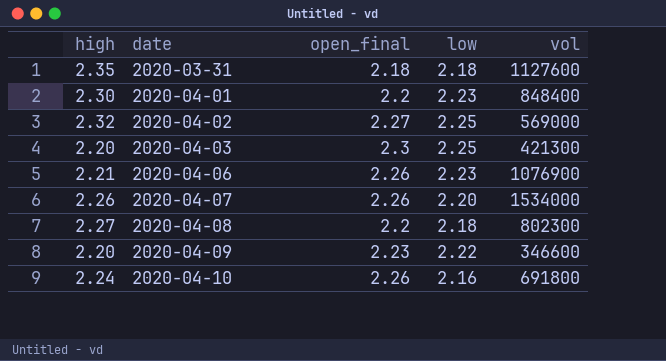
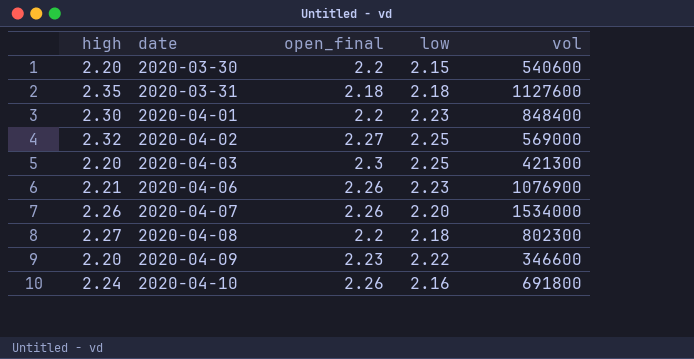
row 2020-03-30: none -> 2.20 | 2.2 | 2.15 | 540600

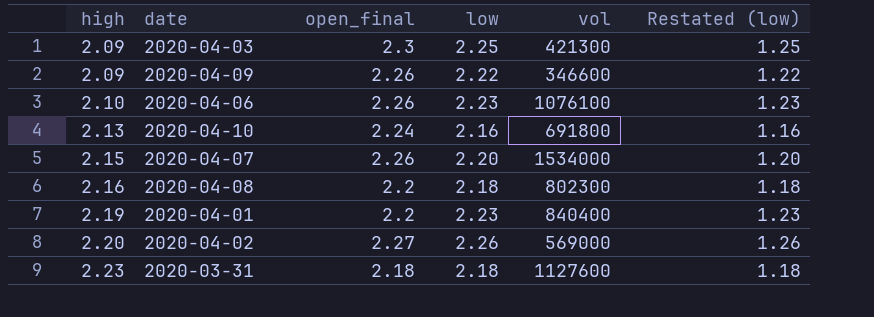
row order: date ascending -> high ascending
column Restated (low) | formula: none -> [low] - 1
row 2020-03-30: 2.20 | 2.2 | 2.15 | 540600 -> none
2020-04-03 | high: 2.20 -> 2.09
2020-04-09 | high: 2.20 -> 2.09
2020-04-09 | open_final: 2.23 -> 2.26
2020-04-06 | high: 2.21 -> 2.10
2020-04-06 | vol: 1076900 -> 1076100
2020-04-10 | high: 2.24 -> 2.13
2020-04-10 | open_final: 2.26 -> 2.24
2020-04-07 | high: 2.26 -> 2.15
2020-04-08 | high: 2.27 -> 2.16
2020-04-01 | high: 2.30 -> 2.19
2020-04-01 | vol: 848400 -> 840400
2020-04-02 | high: 2.32 -> 2.20
2020-04-02 | low: 2.25 -> 2.26
2020-03-31 | high: 2.35 -> 2.23

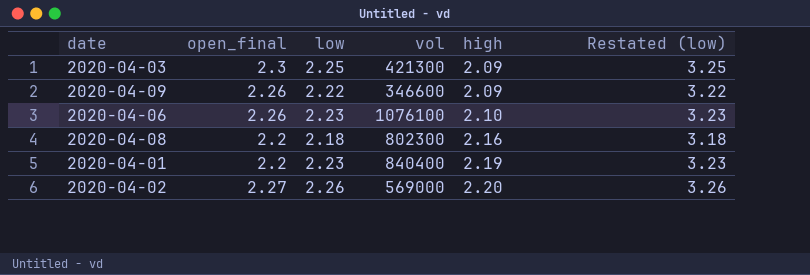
column high | position: 1 -> 5
column Restated (low) | formula: [low] - 1 -> [low] + 1
row 2020-04-10: 2.13 | 2.24 | 2.16 | 691800 | 1.16 -> none
row 2020-04-07: 2.15 | 2.26 | 2.20 | 1534000 | 1.20 -> none
row 2020-03-31: 2.23 | 2.18 | 2.18 | 1127600 | 1.18 -> none

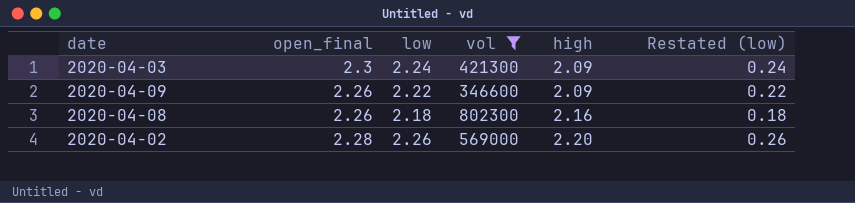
filter: none -> vol <= 802300
column Restated (low) | formula: [low] + 1 -> [low] - 2
2020-04-03 | low: 2.25 -> 2.24
2020-04-08 | open_final: 2.2 -> 2.26
2020-04-02 | open_final: 2.27 -> 2.28

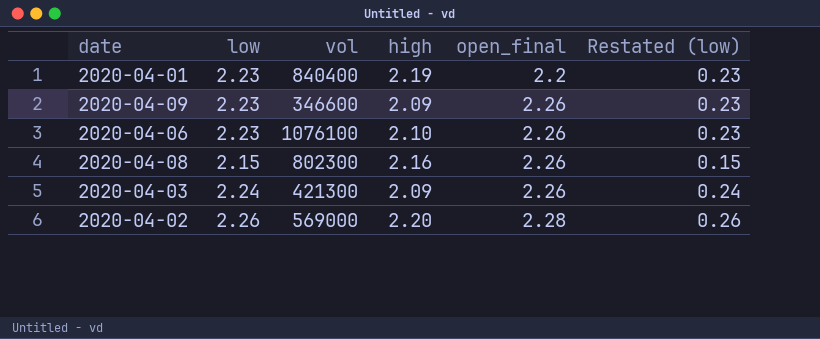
filter: vol <= 802300 -> none
row order: high ascending -> open_final ascending
column open_final | position: 2 -> 5
2020-04-09 | low: 2.22 -> 2.23
2020-04-09 | Restated (low): 0.22 -> 0.23
2020-04-08 | low: 2.18 -> 2.15
2020-04-08 | Restated (low): 0.18 -> 0.15
2020-04-03 | open_final: 2.3 -> 2.26

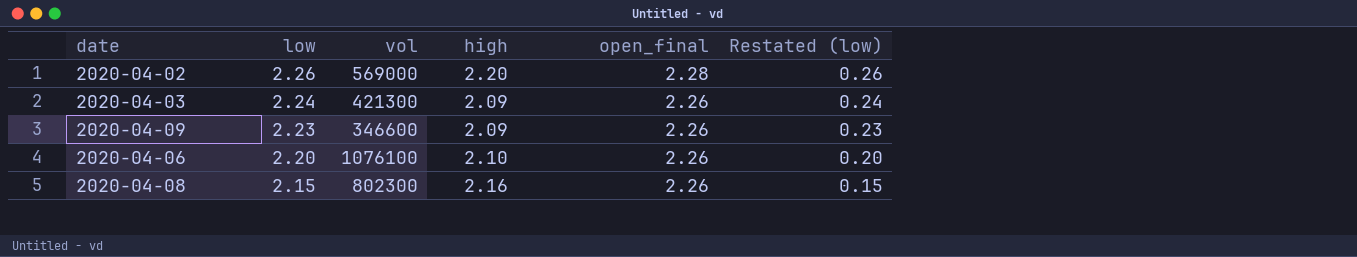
row order: open_final ascending -> low descending
row 2020-04-01: 2.23 | 840400 | 2.19 | 2.2 | 0.23 -> none
2020-04-06 | low: 2.23 -> 2.20
2020-04-06 | Restated (low): 0.23 -> 0.20

